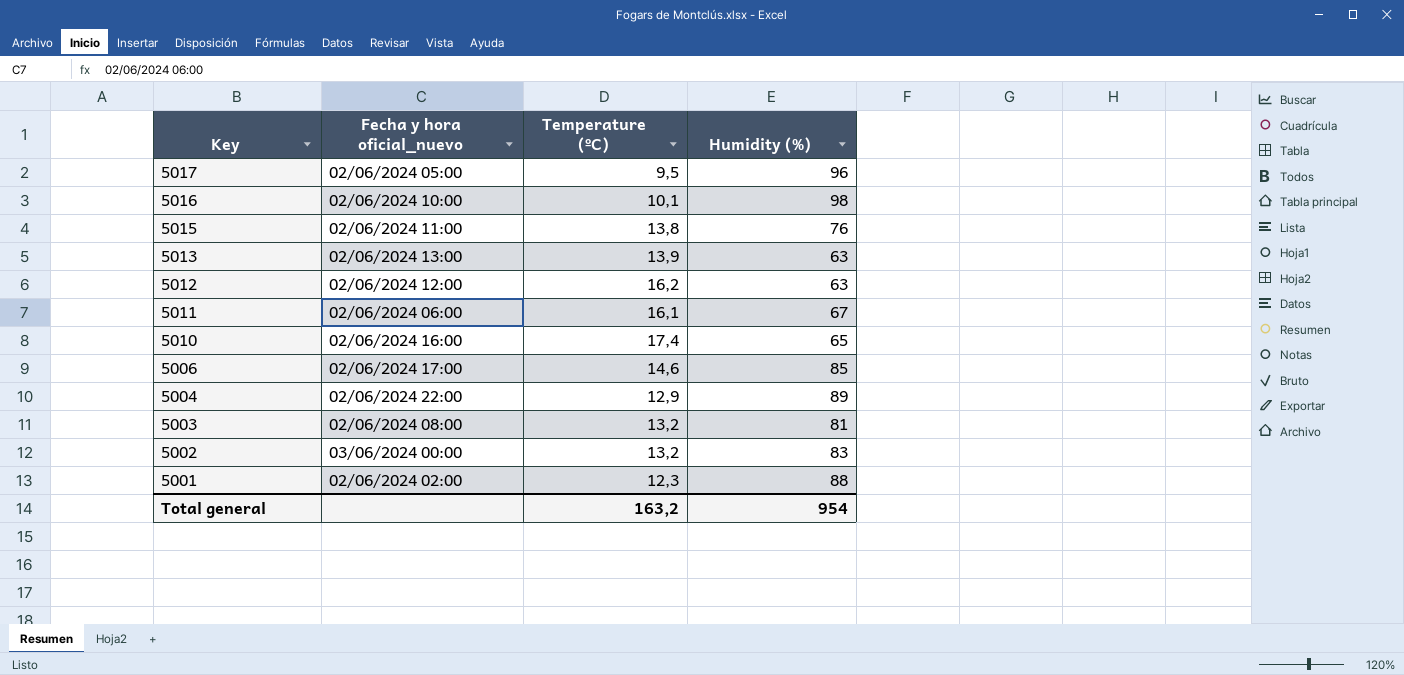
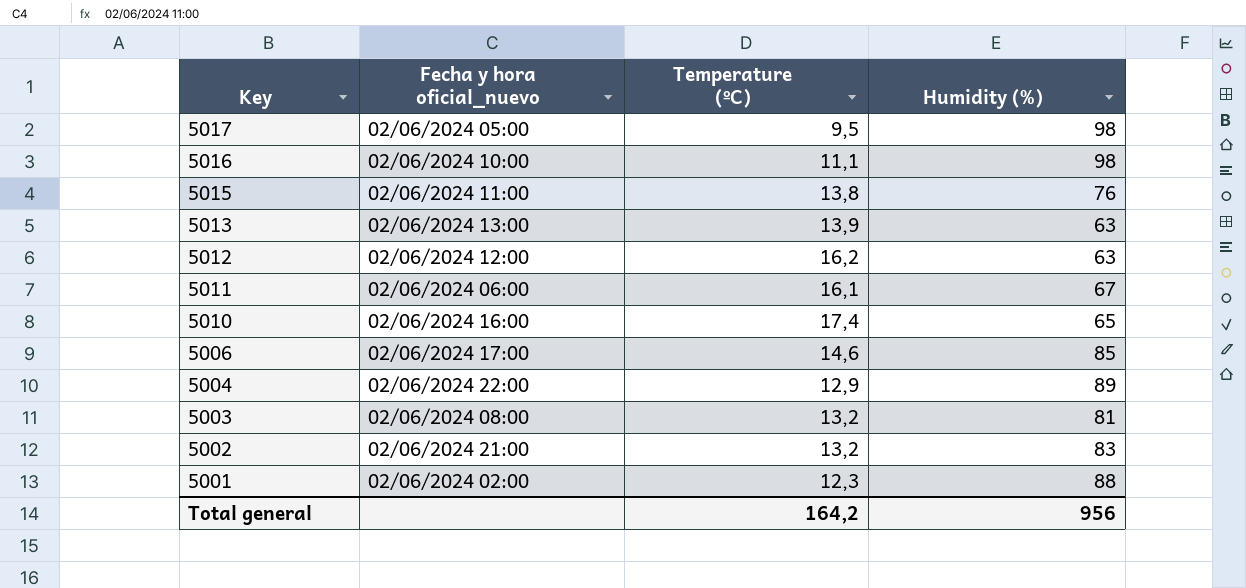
5017 | Humidity (%): 96 -> 98
5016 | Temperature (ºC): 10,1 -> 11,1
5002 | Fecha y hora oficial_nuevo: 03/06/2024 00:00 -> 02/06/2024 21:00
Total general | Temperature (ºC): 163,2 -> 164,2
Total general | Humidity (%): 954 -> 956

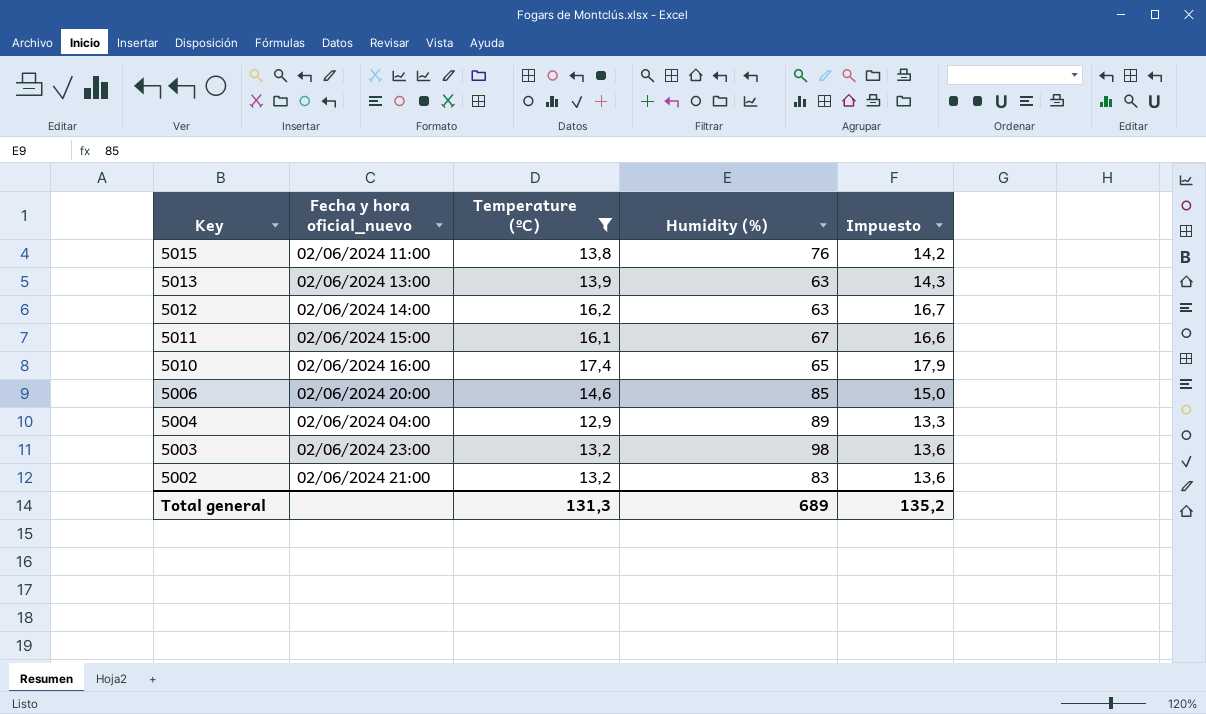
filter: none -> Temperature (ºC) >= 12,9
column Impuesto | formula: none -> [Temperature (ºC)] * 1,03
5012 | Fecha y hora oficial_nuevo: 02/06/2024 12:00 -> 02/06/2024 14:00
5011 | Fecha y hora oficial_nuevo: 02/06/2024 06:00 -> 02/06/2024 15:00
5006 | Fecha y hora oficial_nuevo: 02/06/2024 17:00 -> 02/06/2024 20:00
5004 | Fecha y hora oficial_nuevo: 02/06/2024 22:00 -> 02/06/2024 04:00
5003 | Fecha y hora oficial_nuevo: 02/06/2024 08:00 -> 02/06/2024 23:00
5003 | Humidity (%): 81 -> 98
Total general | Temperature (ºC): 164,2 -> 131,3
Total general | Humidity (%): 956 -> 689

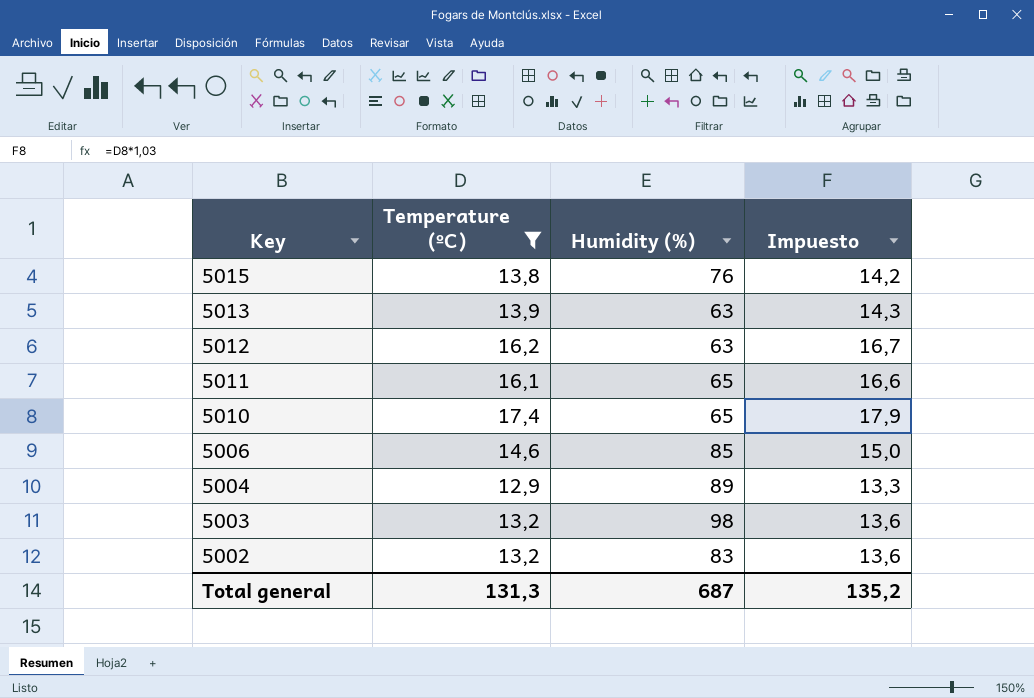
column Fecha y hora oficial_nuevo | position: 2 -> none
5011 | Humidity (%): 67 -> 65
Total general | Humidity (%): 689 -> 687

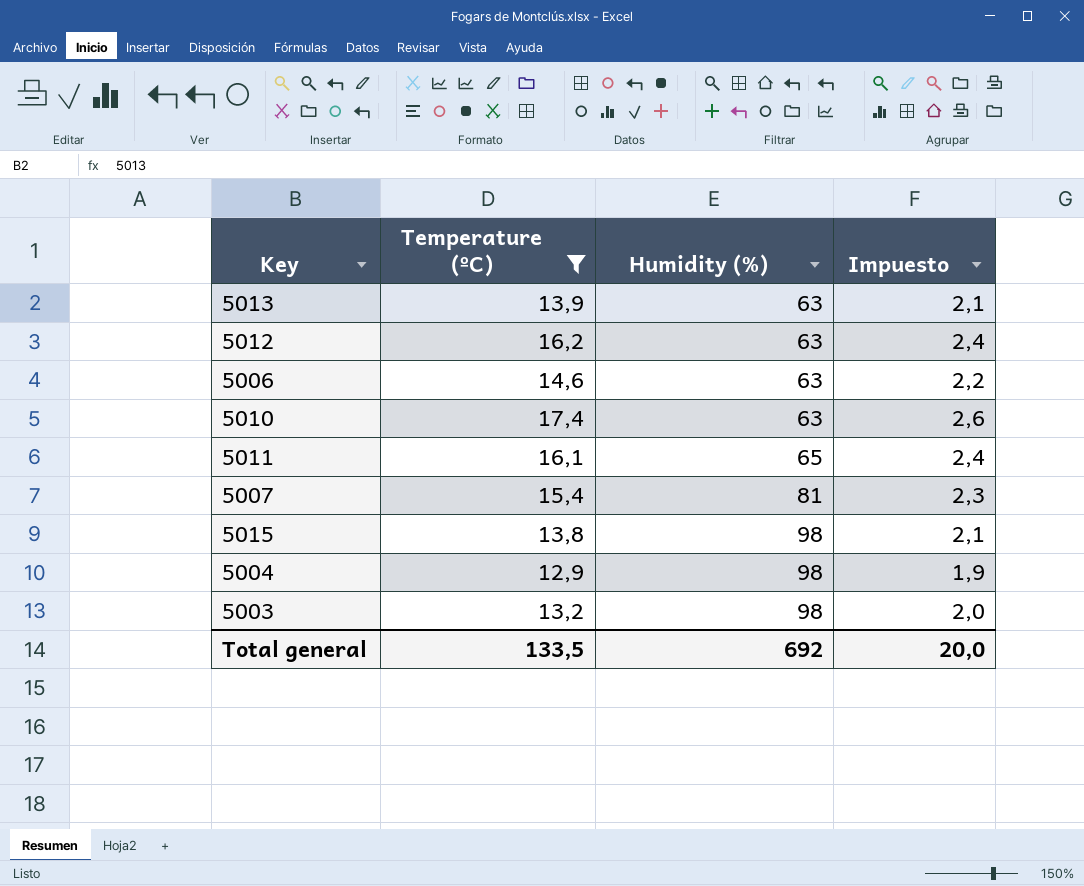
row order: Key descending -> Humidity (%) ascending
column Impuesto | formula: [Temperature (ºC)] * 1,03 -> [Temperature (ºC)] * 0,15
row 5002: 13,2 | 83 | 13,6 -> none
5006 | Humidity (%): 85 -> 63
5010 | Humidity (%): 65 -> 63
row 5007: none -> 15,4 | 81 | 2,3
5015 | Humidity (%): 76 -> 98
5004 | Humidity (%): 89 -> 98
Total general | Temperature (ºC): 131,3 -> 133,5
Total general | Humidity (%): 687 -> 692
Total general | Impuesto: 135,2 -> 20,0

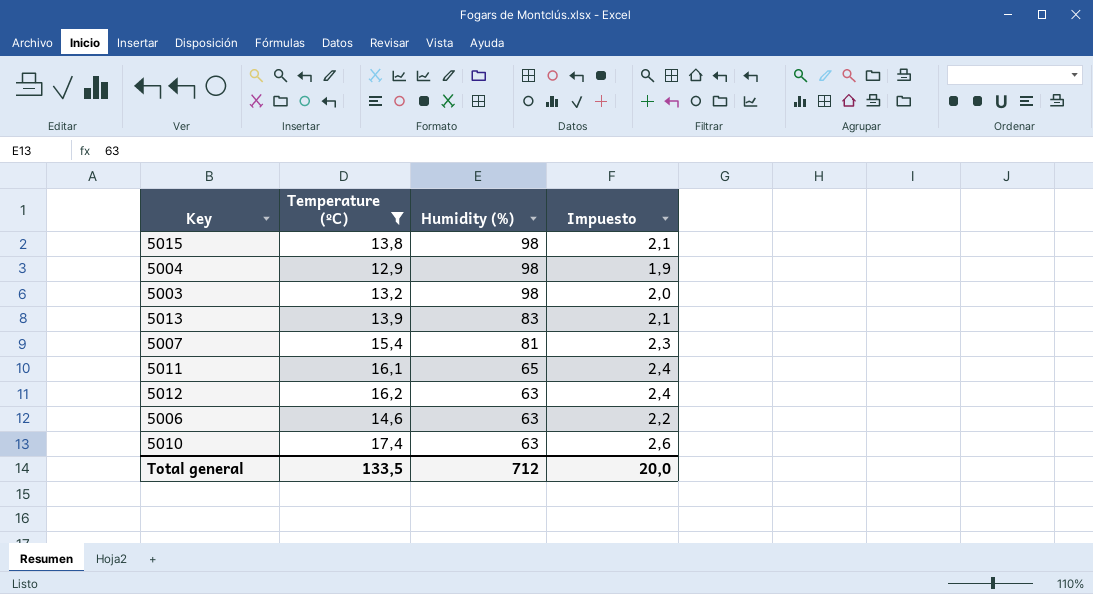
row order: Humidity (%) ascending -> Humidity (%) descending
5013 | Humidity (%): 63 -> 83
Total general | Humidity (%): 692 -> 712

